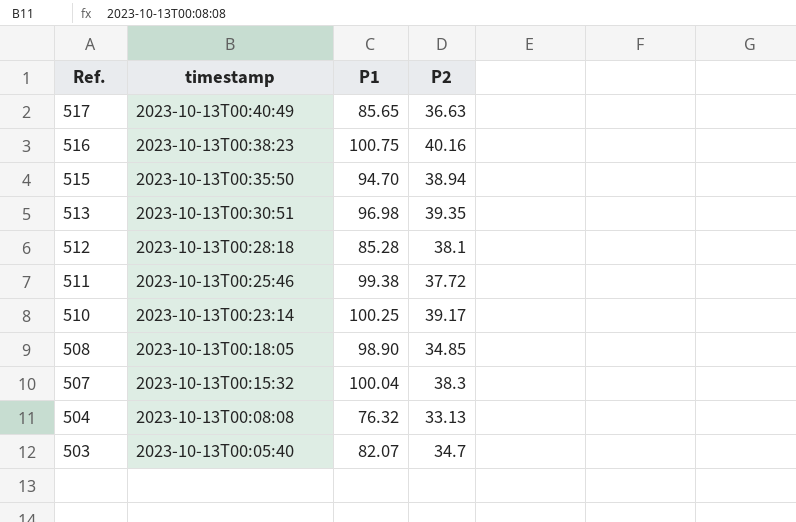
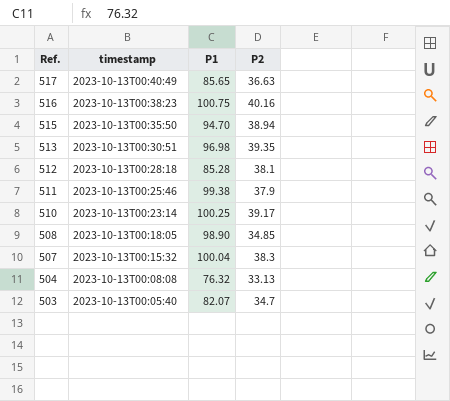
511 | P2: 37.72 -> 37.9

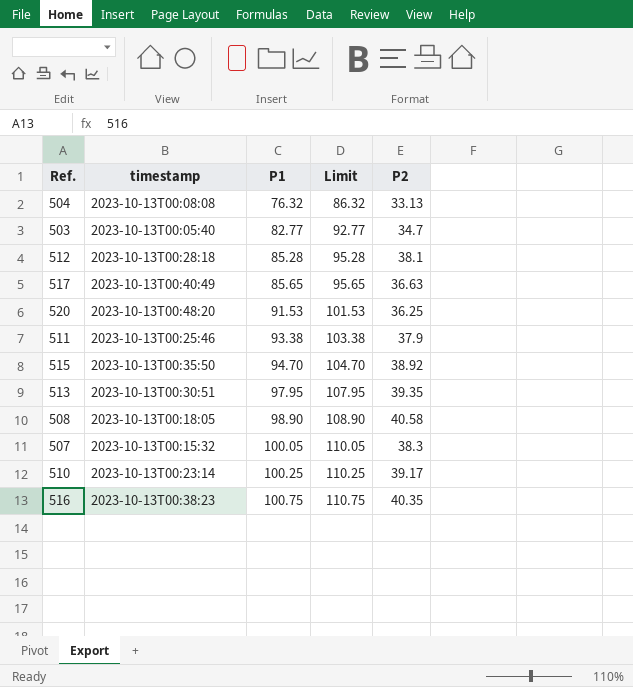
row order: Ref. descending -> P1 ascending
column Limit | formula: none -> [P1] + 10
503 | P1: 82.07 -> 82.77
row 520: none -> 2023-10-13T00:48:20 | 91.53 | 101.53 | 36.25
511 | P1: 99.38 -> 93.38
515 | P2: 38.94 -> 38.92
513 | P1: 96.98 -> 97.95
508 | P2: 34.85 -> 40.58
507 | P1: 100.04 -> 100.05
516 | P2: 40.16 -> 40.35

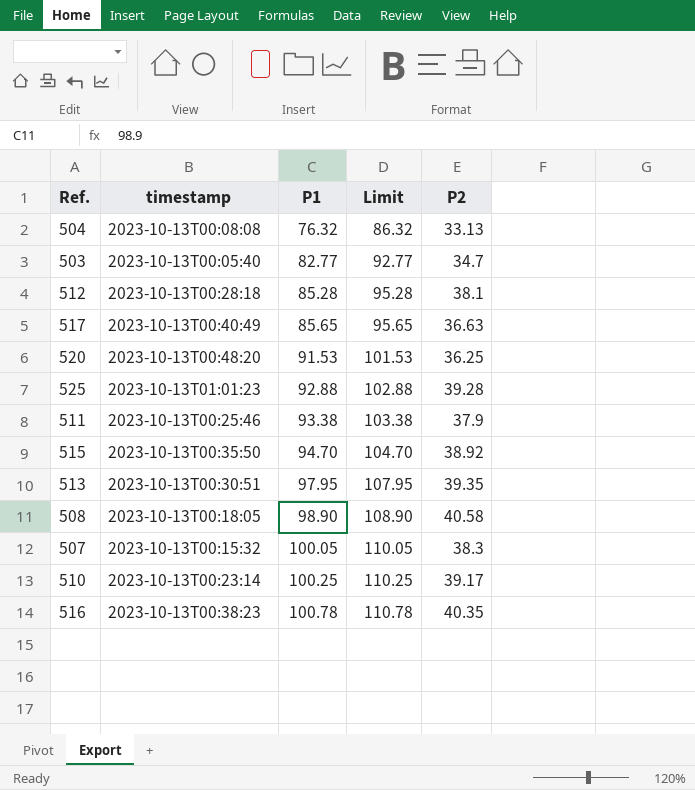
row 525: none -> 2023-10-13T01:01:23 | 92.88 | 102.88 | 39.28
516 | P1: 100.75 -> 100.78
516 | Limit: 110.75 -> 110.78

